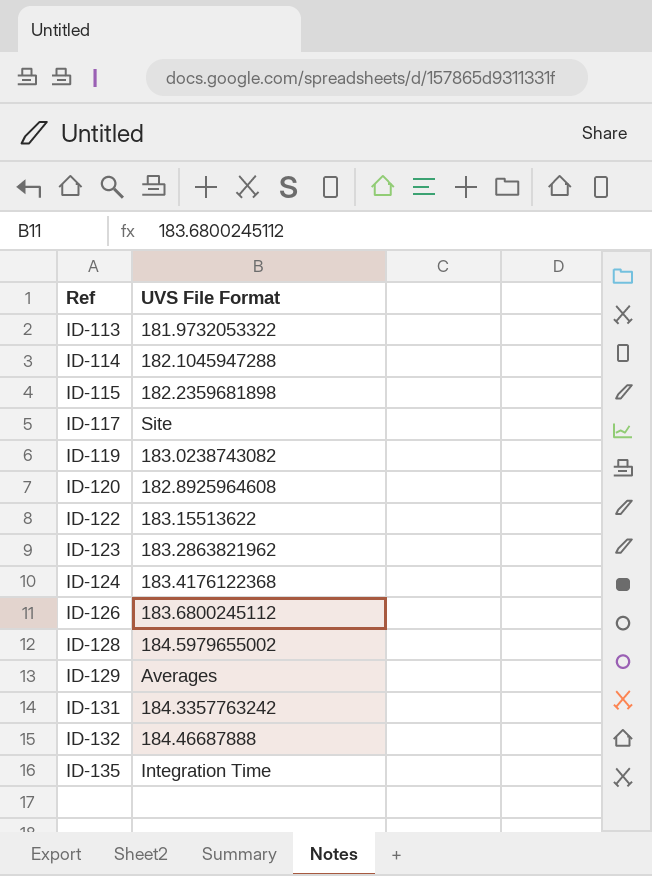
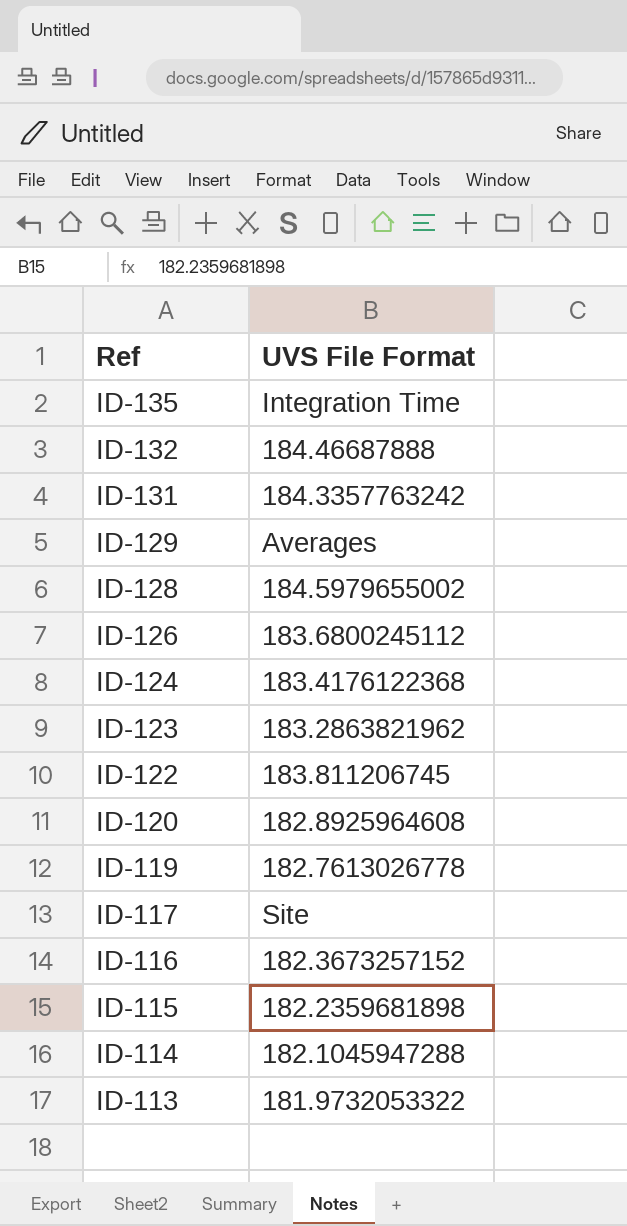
row order: Ref ascending -> Ref descending
ID-122 | UVS File Format: 183.15513622 -> 183.811206745
ID-119 | UVS File Format: 183.0238743082 -> 182.7613026778
row ID-116: none -> 182.3673257152

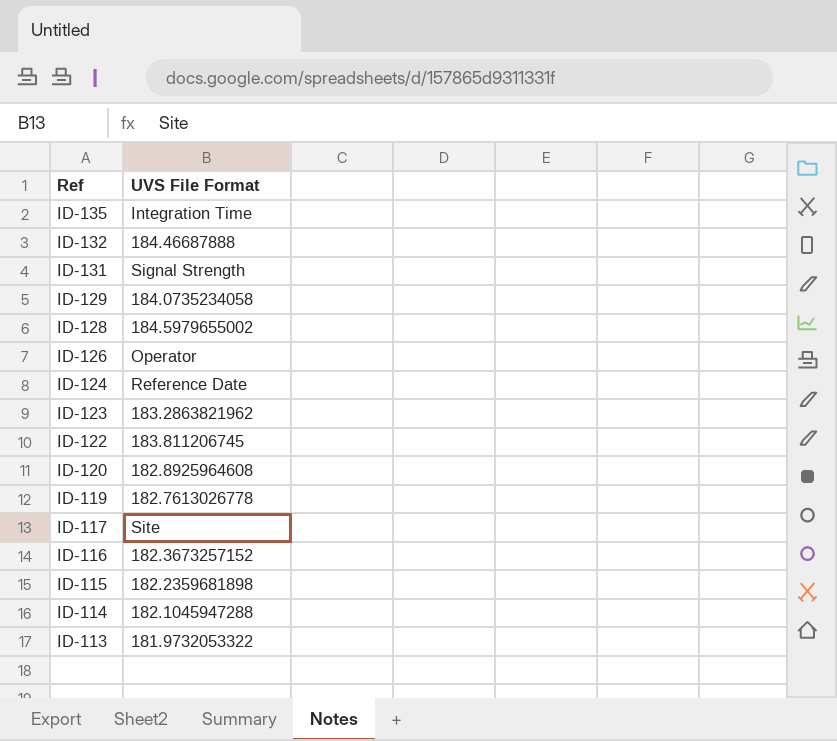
ID-131 | UVS File Format: 184.3357763242 -> Signal Strength
ID-129 | UVS File Format: Averages -> 184.0735234058
ID-126 | UVS File Format: 183.6800245112 -> Operator
ID-124 | UVS File Format: 183.4176122368 -> Reference Date

